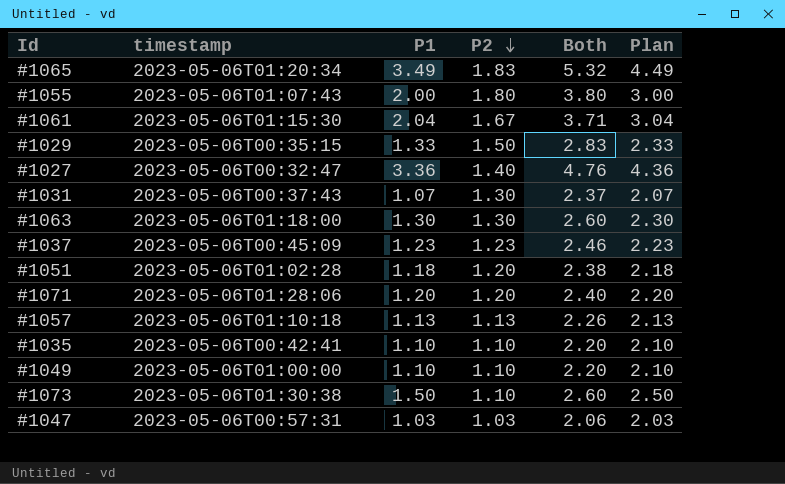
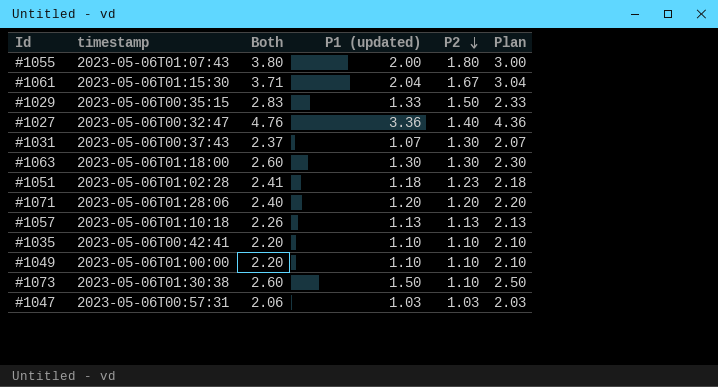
column Both | position: 5 -> 3
column name: P1 -> P1 (updated)
row #1065: 2023-05-06T01:20:34 | 3.49 | 1.83 | 5.32 | 4.49 -> none
row #1037: 2023-05-06T00:45:09 | 1.23 | 1.23 | 2.46 | 2.23 -> none
#1051 | Both: 2.38 -> 2.41
#1051 | P2: 1.20 -> 1.23

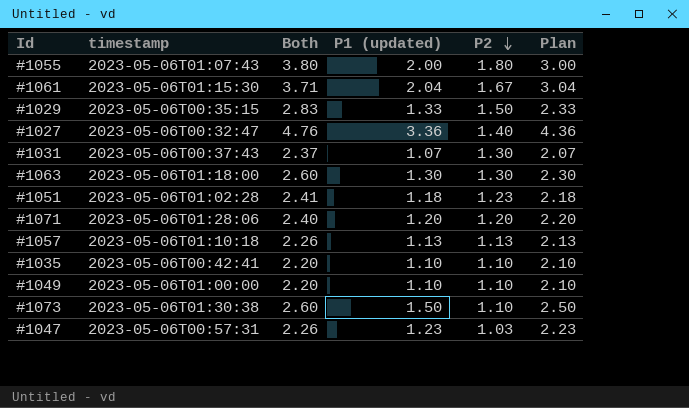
#1047 | Both: 2.06 -> 2.26
#1047 | P1 (updated): 1.03 -> 1.23
#1047 | Plan: 2.03 -> 2.23

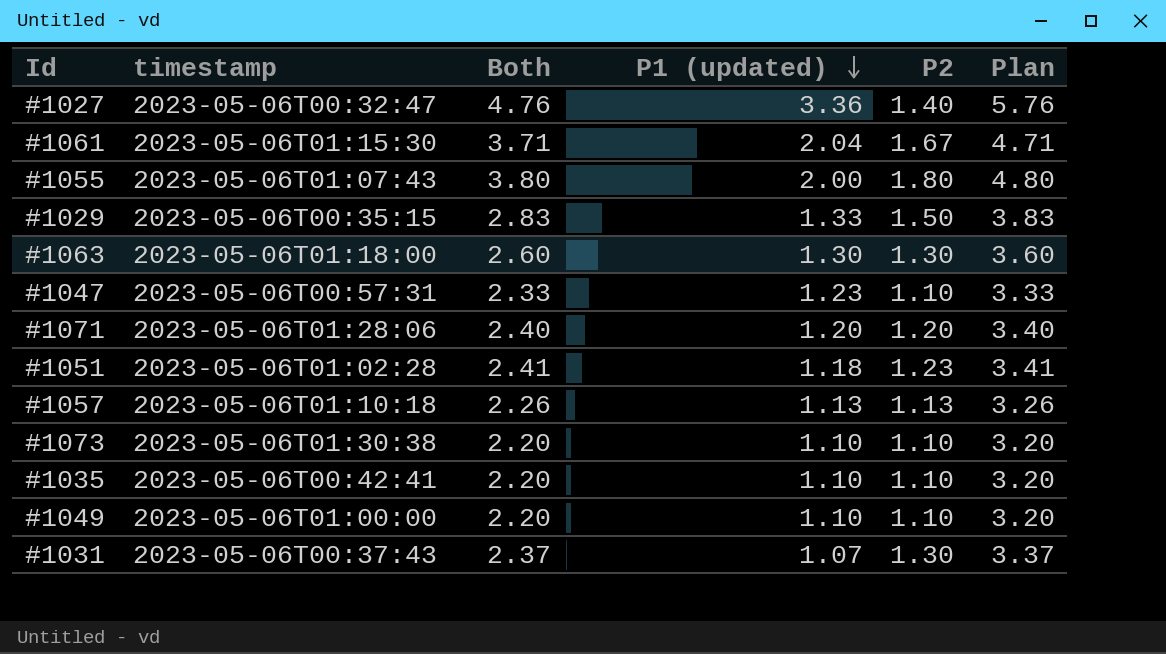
row order: P2 descending -> P1 (updated) descending
column Plan | formula: [P1 (updated)] + 1 -> [Both] + 1
#1047 | Both: 2.26 -> 2.33
#1047 | P2: 1.03 -> 1.10
#1073 | Both: 2.60 -> 2.20
#1073 | P1 (updated): 1.50 -> 1.10

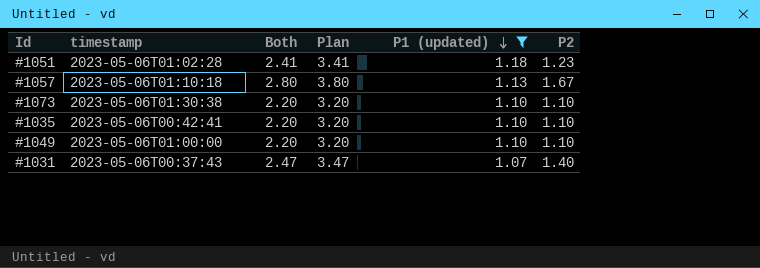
filter: none -> P1 (updated) <= 1.18
column Plan | position: 6 -> 4
#1057 | Both: 2.26 -> 2.80
#1057 | Plan: 3.26 -> 3.80
#1057 | P2: 1.13 -> 1.67
#1031 | Both: 2.37 -> 2.47
#1031 | Plan: 3.37 -> 3.47
#1031 | P2: 1.30 -> 1.40

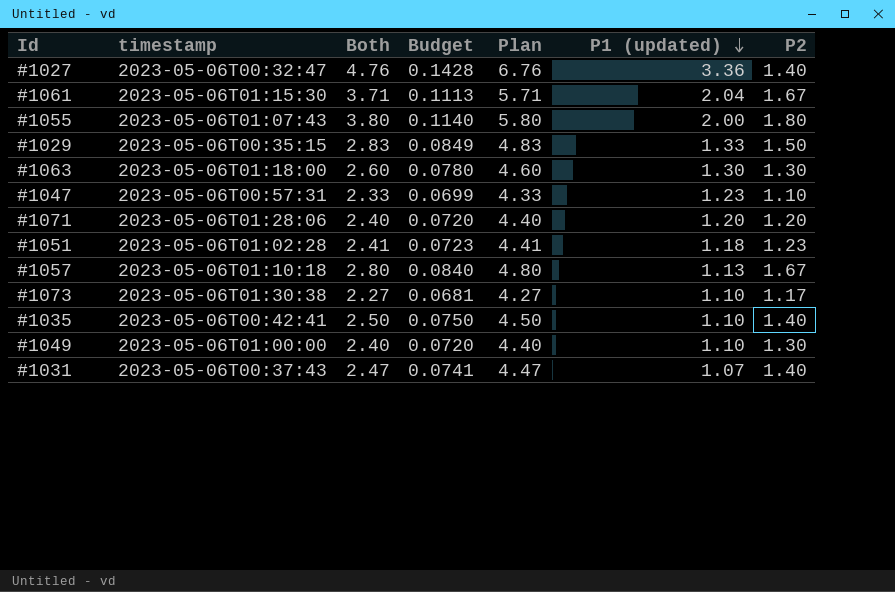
filter: P1 (updated) <= 1.18 -> none
column Budget | formula: none -> [Both] * 0.03
column Plan | formula: [Both] + 1 -> [Both] + 2
#1073 | Both: 2.20 -> 2.27
#1073 | P2: 1.10 -> 1.17
#1035 | Both: 2.20 -> 2.50
#1035 | P2: 1.10 -> 1.40
#1049 | Both: 2.20 -> 2.40
#1049 | P2: 1.10 -> 1.30

